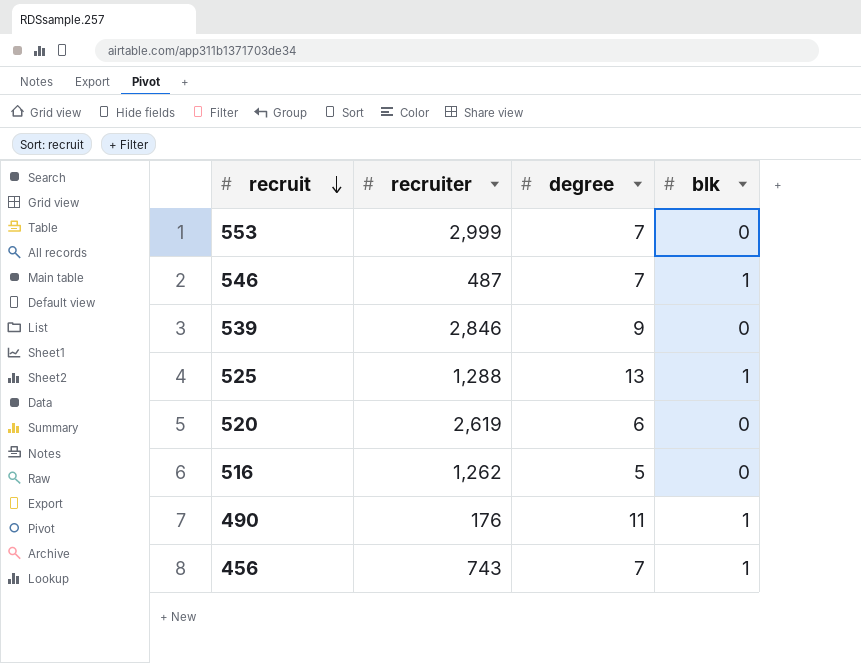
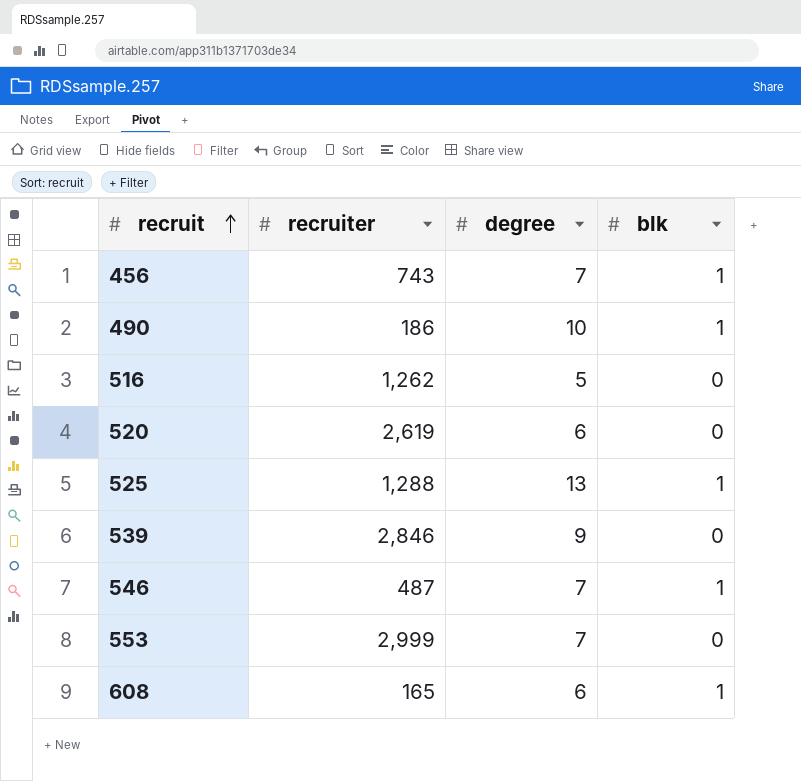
row order: recruit descending -> recruit ascending
490 | recruiter: 176 -> 186
490 | degree: 11 -> 10
row 608: none -> 165 | 6 | 1

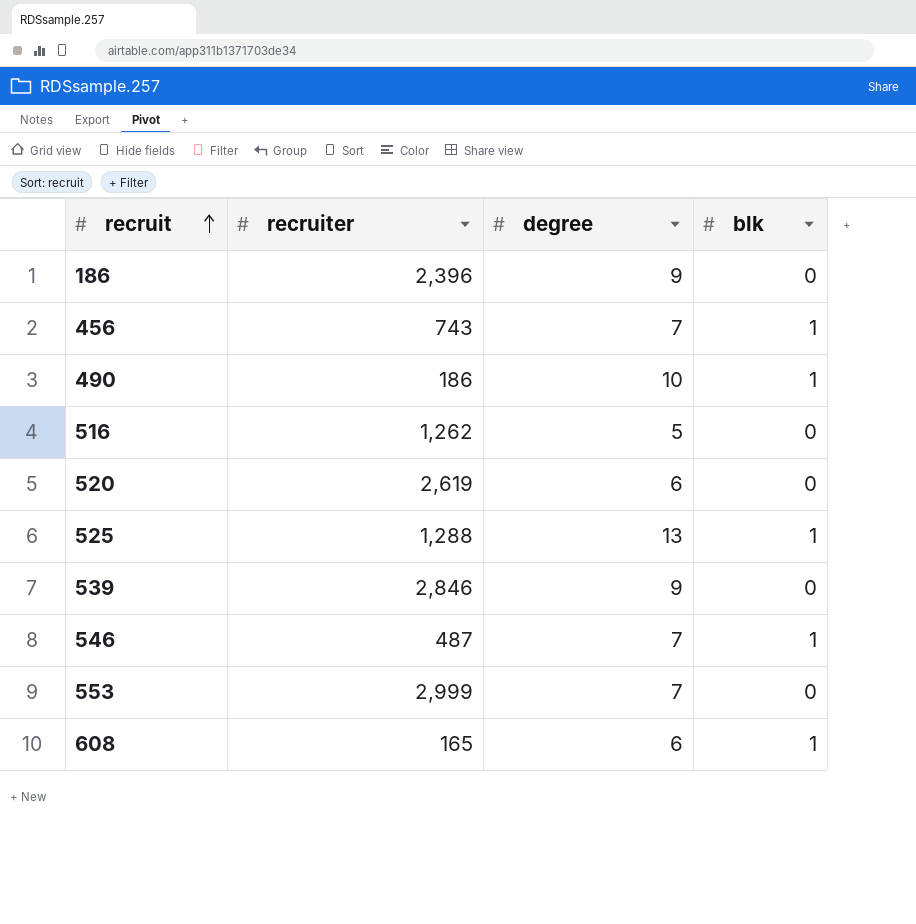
row 186: none -> 2,396 | 9 | 0

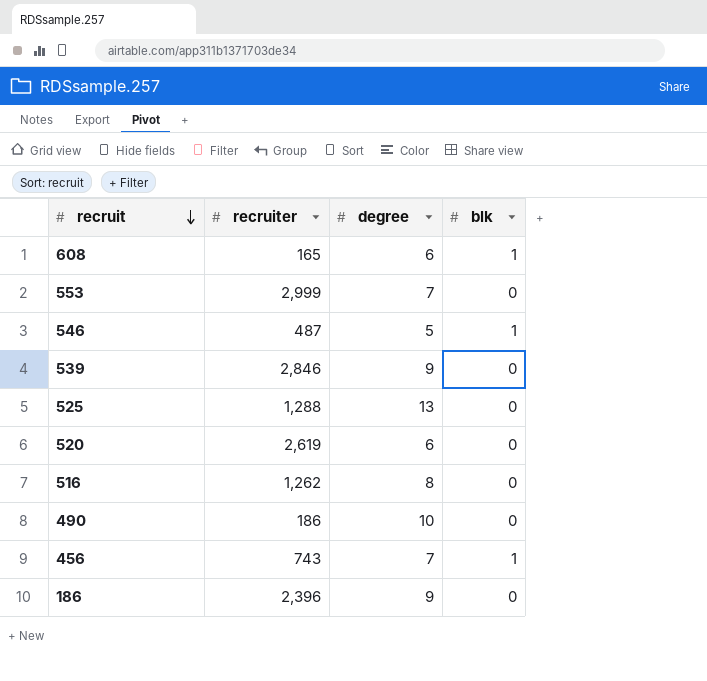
row order: recruit ascending -> recruit descending
546 | degree: 7 -> 5
525 | blk: 1 -> 0
516 | degree: 5 -> 8
490 | blk: 1 -> 0

